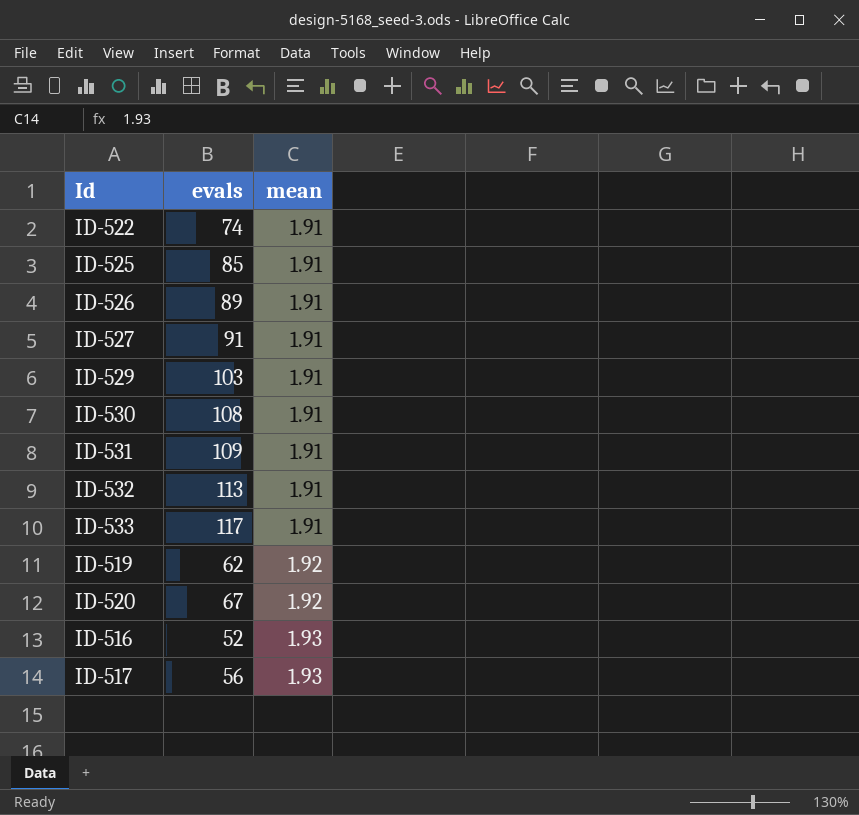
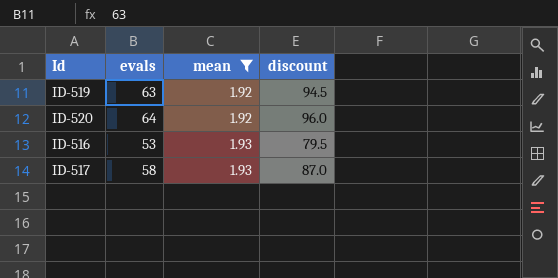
filter: none -> mean != 1.91
column discount | formula: none -> [evals] * 1.5
ID-519 | evals: 62 -> 63
ID-520 | evals: 67 -> 64
ID-516 | evals: 52 -> 53
ID-517 | evals: 56 -> 58

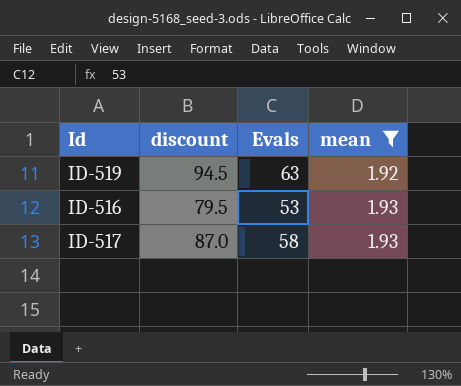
column discount | position: 4 -> 2
column name: evals -> Evals
row ID-520: 64 | 1.92 | 96.0 -> none

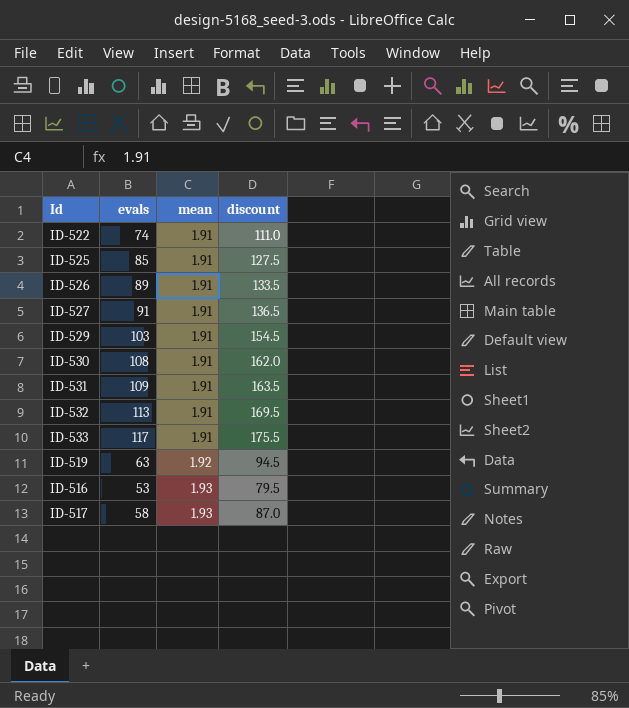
filter: mean != 1.91 -> none
column name: Evals -> evals
column discount | position: 2 -> 4

